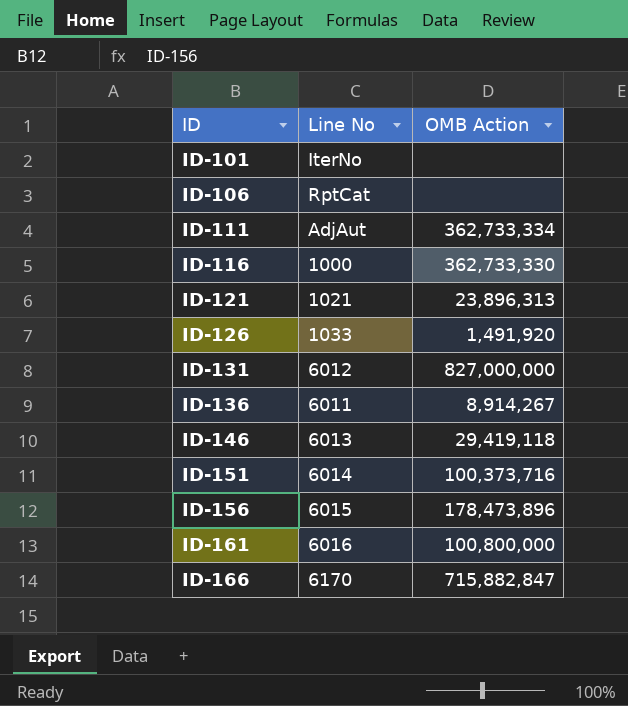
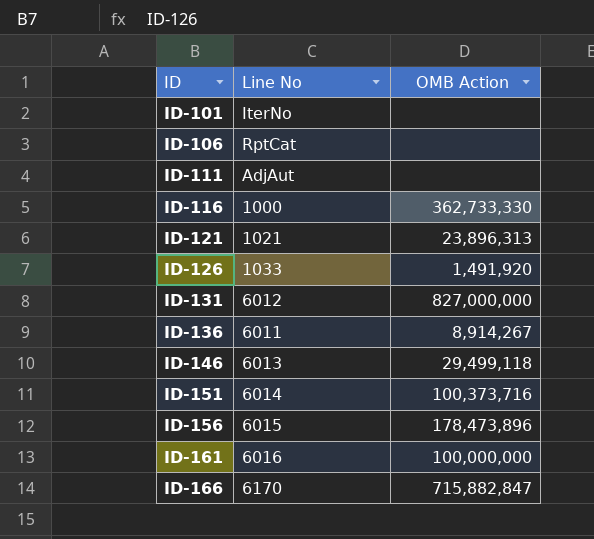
ID-111 | OMB Action: 362,733,334 -> none
ID-146 | OMB Action: 29,419,118 -> 29,499,118
ID-161 | OMB Action: 100,800,000 -> 100,000,000

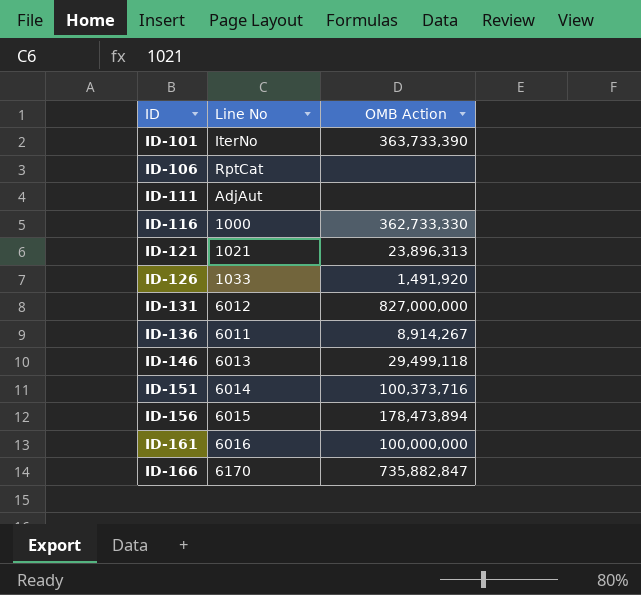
ID-101 | OMB Action: none -> 363,733,390
ID-156 | OMB Action: 178,473,896 -> 178,473,894
ID-166 | OMB Action: 715,882,847 -> 735,882,847

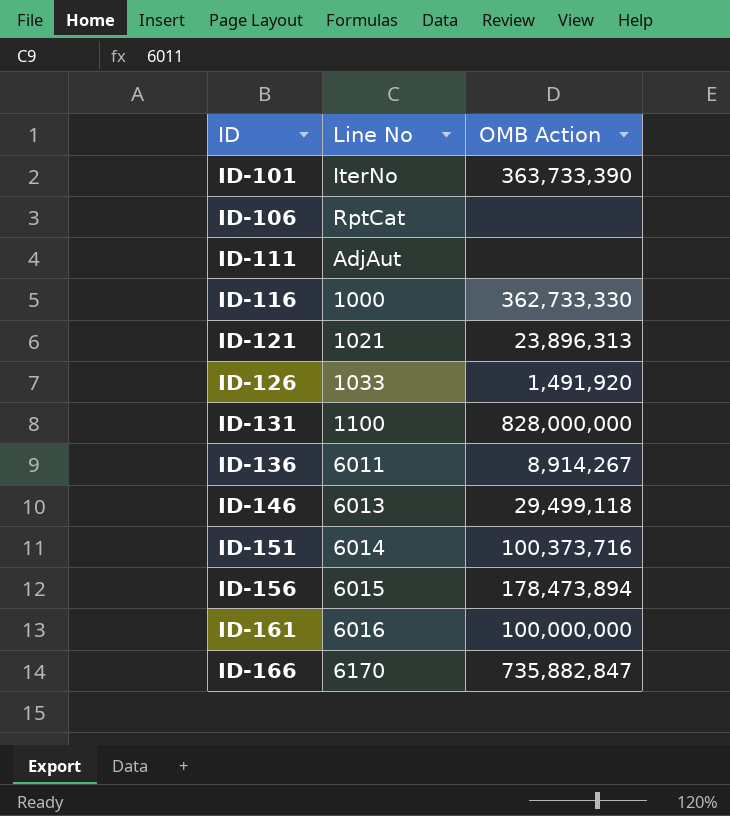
ID-131 | Line No: 6012 -> 1100
ID-131 | OMB Action: 827,000,000 -> 828,000,000

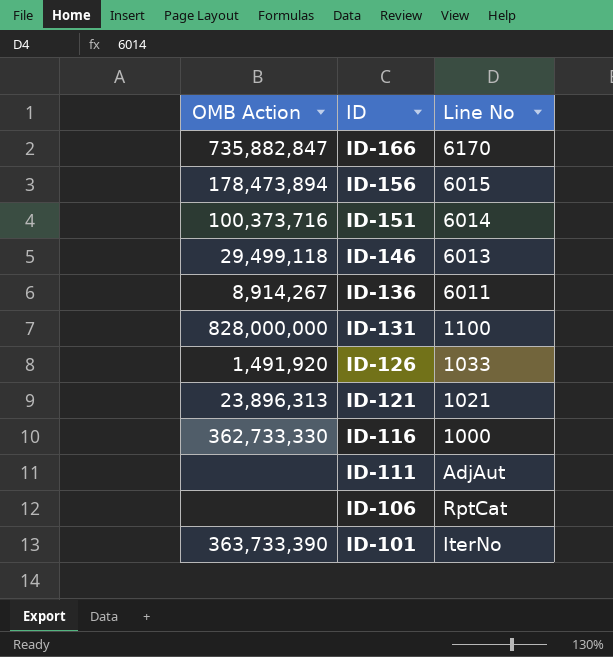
row order: ID ascending -> ID descending
column OMB Action | position: 3 -> 1
row ID-161: 6016 | 100,000,000 -> none

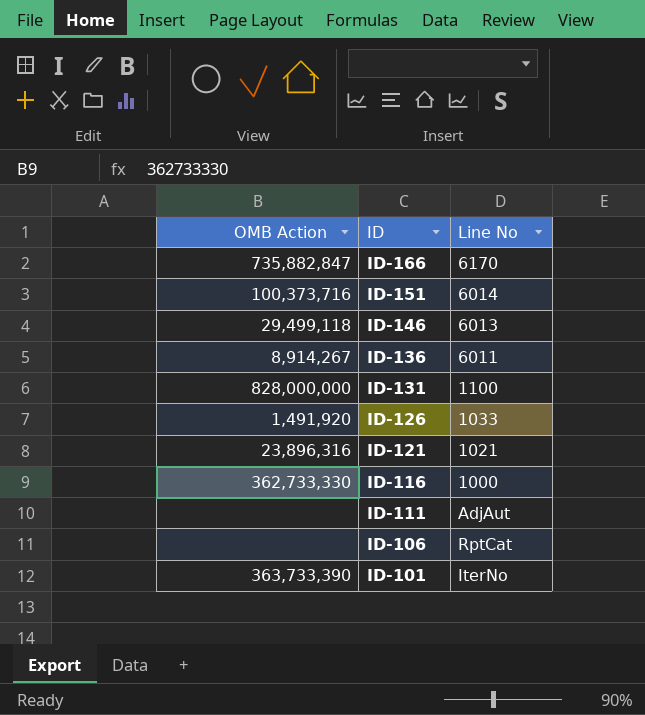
row ID-156: 178,473,894 | 6015 -> none
ID-121 | OMB Action: 23,896,313 -> 23,896,316

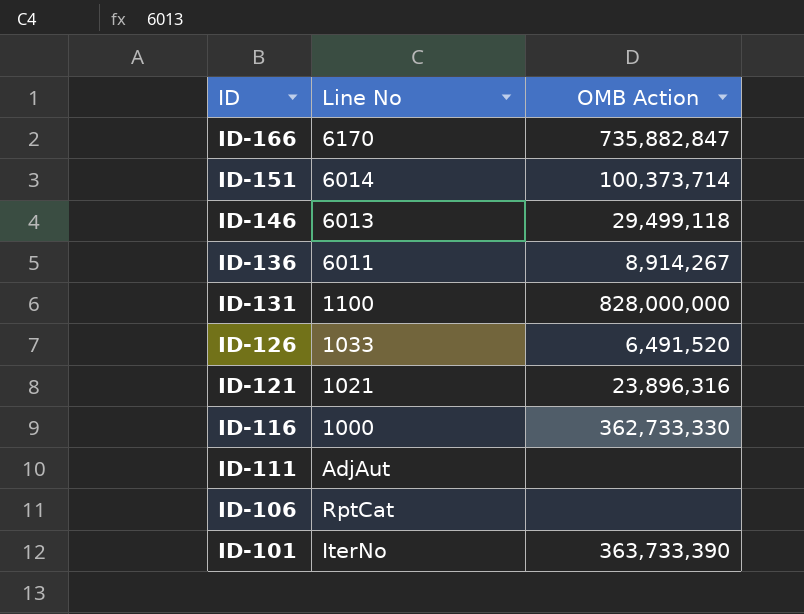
column OMB Action | position: 1 -> 3
ID-151 | OMB Action: 100,373,716 -> 100,373,714
ID-126 | OMB Action: 1,491,920 -> 6,491,520

